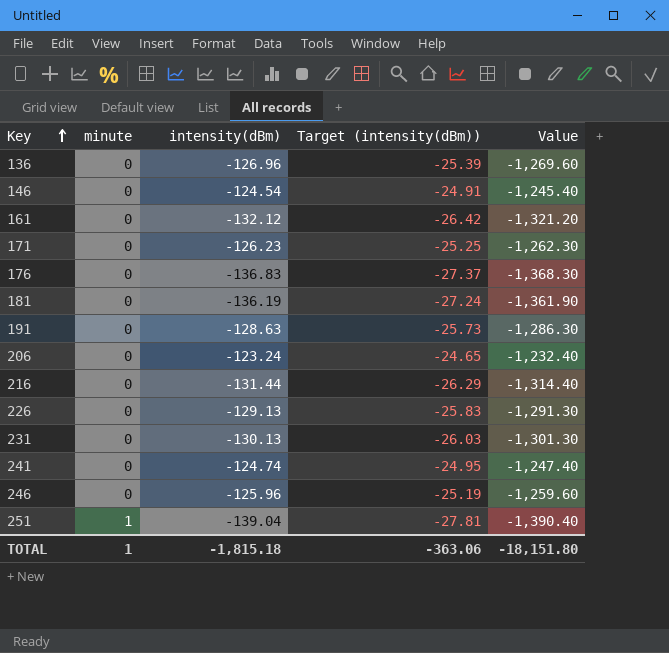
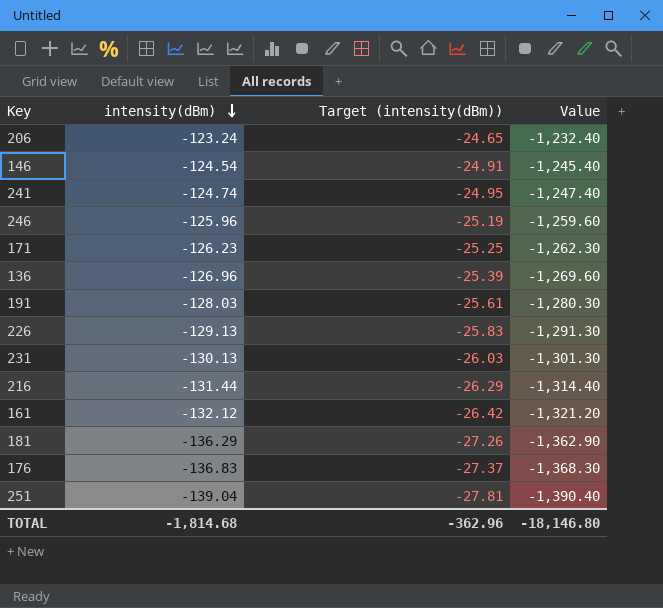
row order: Key ascending -> intensity(dBm) descending
column minute | position: 2 -> none
191 | intensity(dBm): -128.63 -> -128.03
191 | Target (intensity(dBm)): -25.73 -> -25.61
191 | Value: -1,286.30 -> -1,280.30
181 | intensity(dBm): -136.19 -> -136.29
181 | Target (intensity(dBm)): -27.24 -> -27.26
181 | Value: -1,361.90 -> -1,362.90
TOTAL | intensity(dBm): -1,815.18 -> -1,814.68
TOTAL | Target (intensity(dBm)): -363.06 -> -362.96
TOTAL | Value: -18,151.80 -> -18,146.80

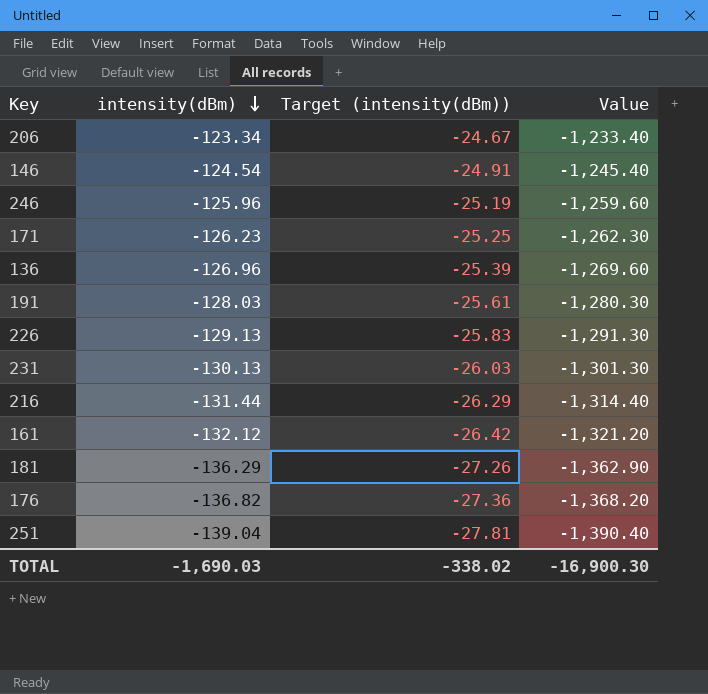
row 241: -124.74 | -24.95 | -1,247.40 -> none
206 | intensity(dBm): -123.24 -> -123.34
206 | Target (intensity(dBm)): -24.65 -> -24.67
206 | Value: -1,232.40 -> -1,233.40
176 | intensity(dBm): -136.83 -> -136.82
176 | Target (intensity(dBm)): -27.37 -> -27.36
176 | Value: -1,368.30 -> -1,368.20
TOTAL | intensity(dBm): -1,814.68 -> -1,690.03
TOTAL | Target (intensity(dBm)): -362.96 -> -338.02
TOTAL | Value: -18,146.80 -> -16,900.30

